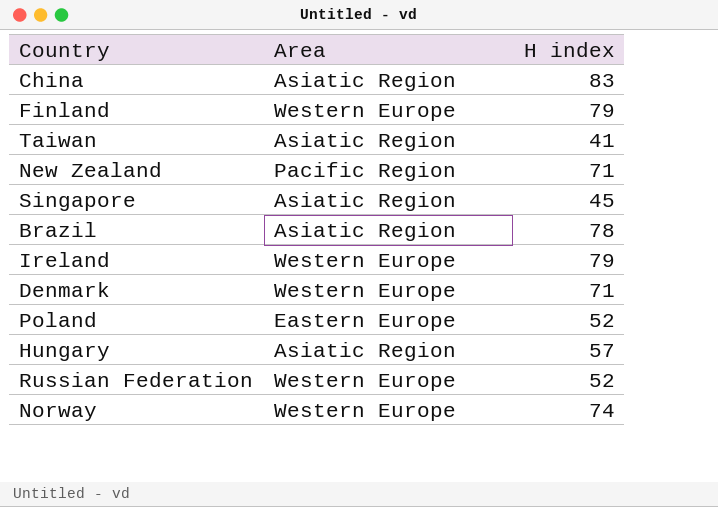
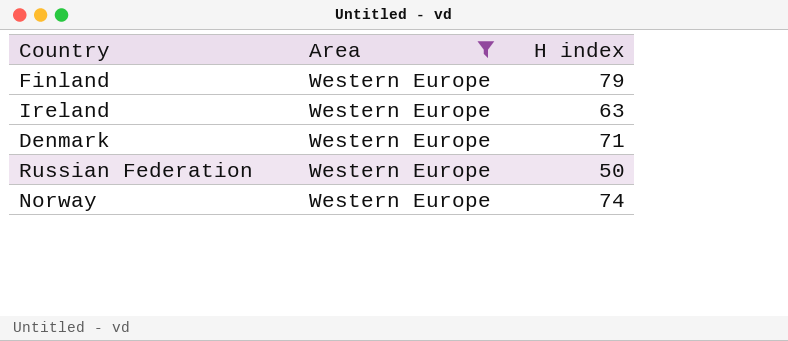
filter: none -> Area = Western Europe
Ireland | H index: 79 -> 63
Russian Federation | H index: 52 -> 50

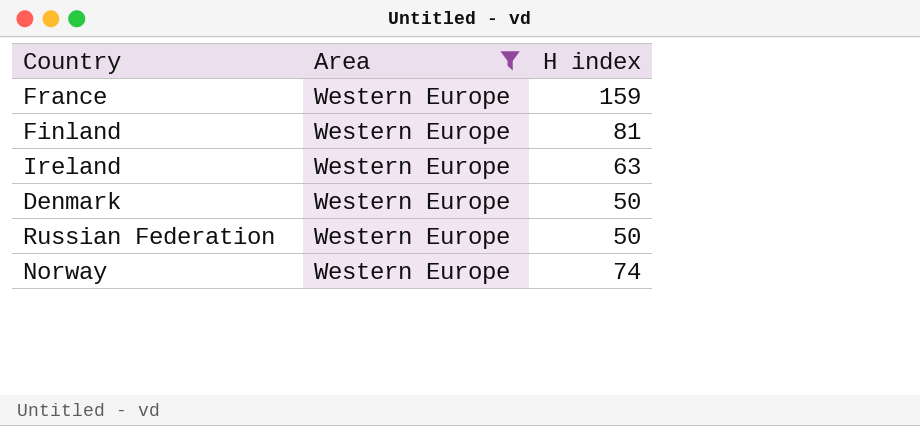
row France: none -> Western Europe | 159
Finland | H index: 79 -> 81
Denmark | H index: 71 -> 50

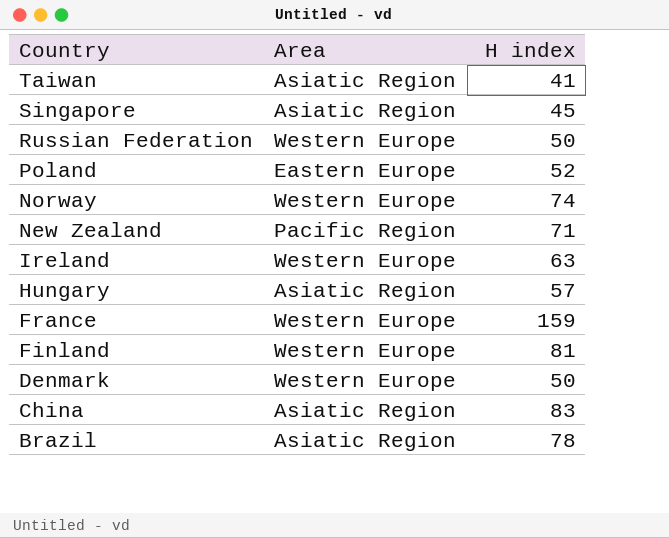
filter: Area = Western Europe -> none
row order: none -> Country descending

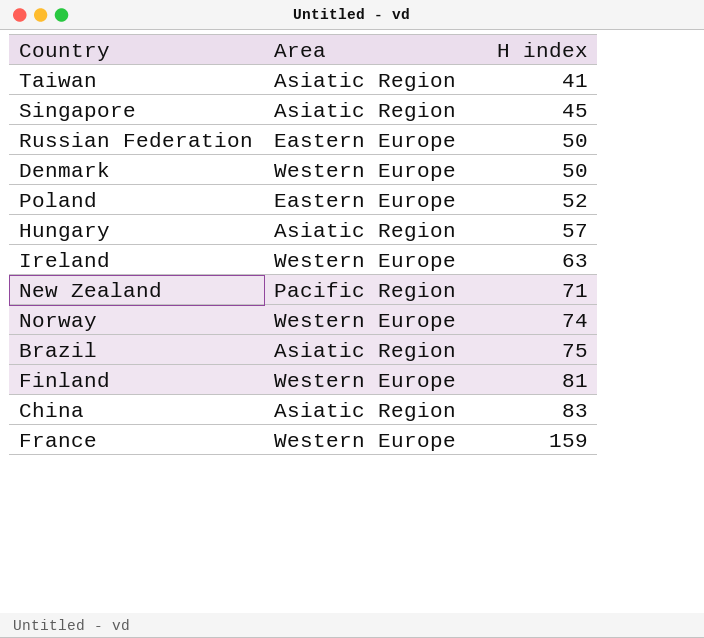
row order: Country descending -> H index ascending
Russian Federation | Area: Western Europe -> Eastern Europe
Brazil | H index: 78 -> 75

